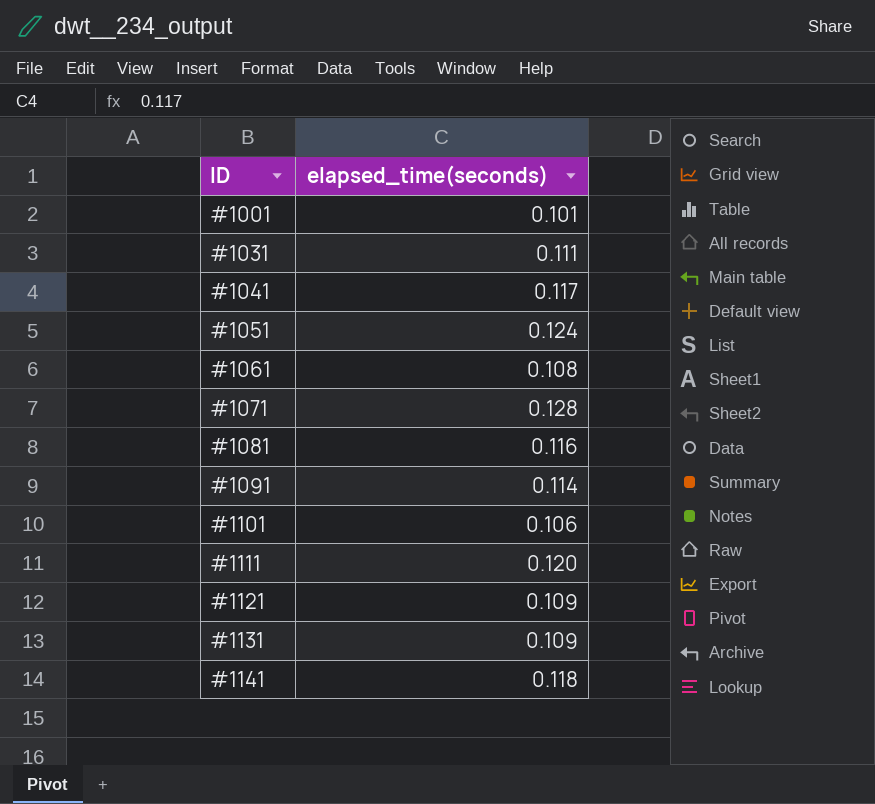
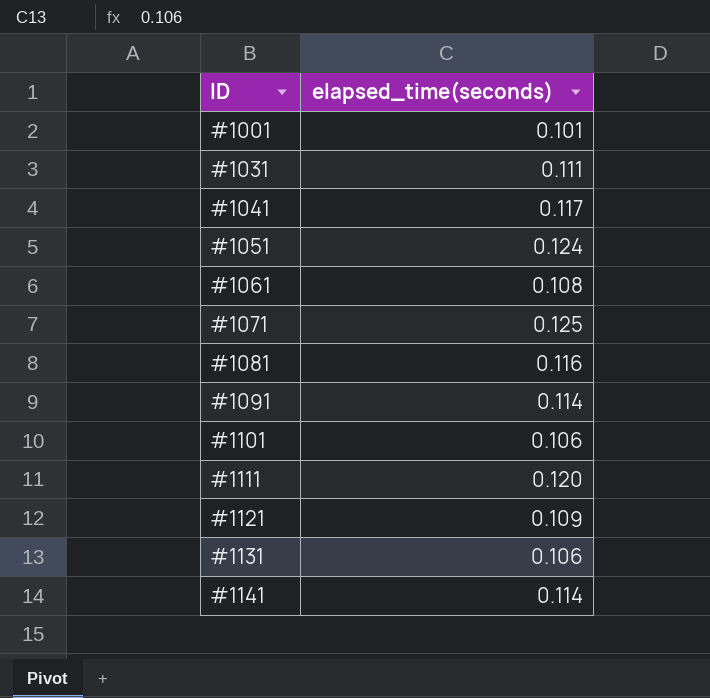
#1071 | elapsed_time(seconds): 0.128 -> 0.125
#1131 | elapsed_time(seconds): 0.109 -> 0.106
#1141 | elapsed_time(seconds): 0.118 -> 0.114

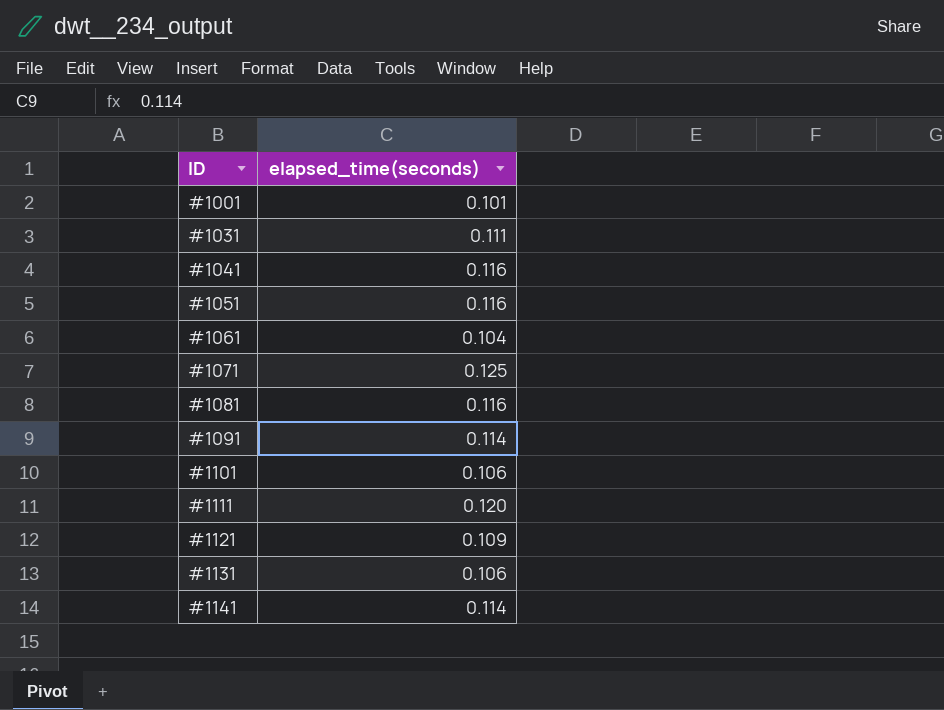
#1041 | elapsed_time(seconds): 0.117 -> 0.116
#1051 | elapsed_time(seconds): 0.124 -> 0.116
#1061 | elapsed_time(seconds): 0.108 -> 0.104

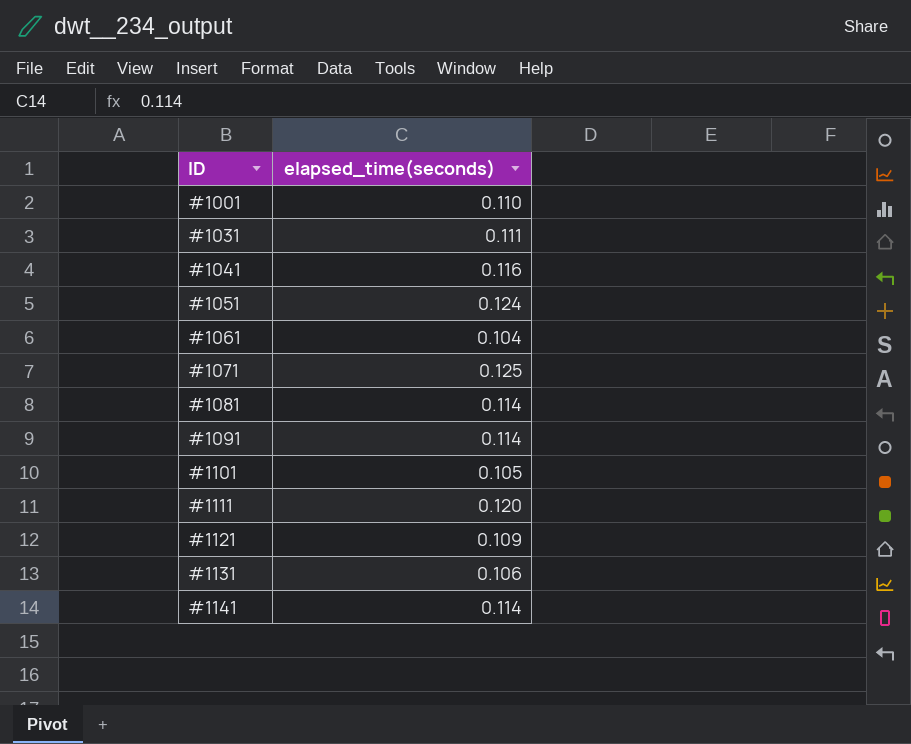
#1001 | elapsed_time(seconds): 0.101 -> 0.110
#1051 | elapsed_time(seconds): 0.116 -> 0.124
#1081 | elapsed_time(seconds): 0.116 -> 0.114
#1101 | elapsed_time(seconds): 0.106 -> 0.105

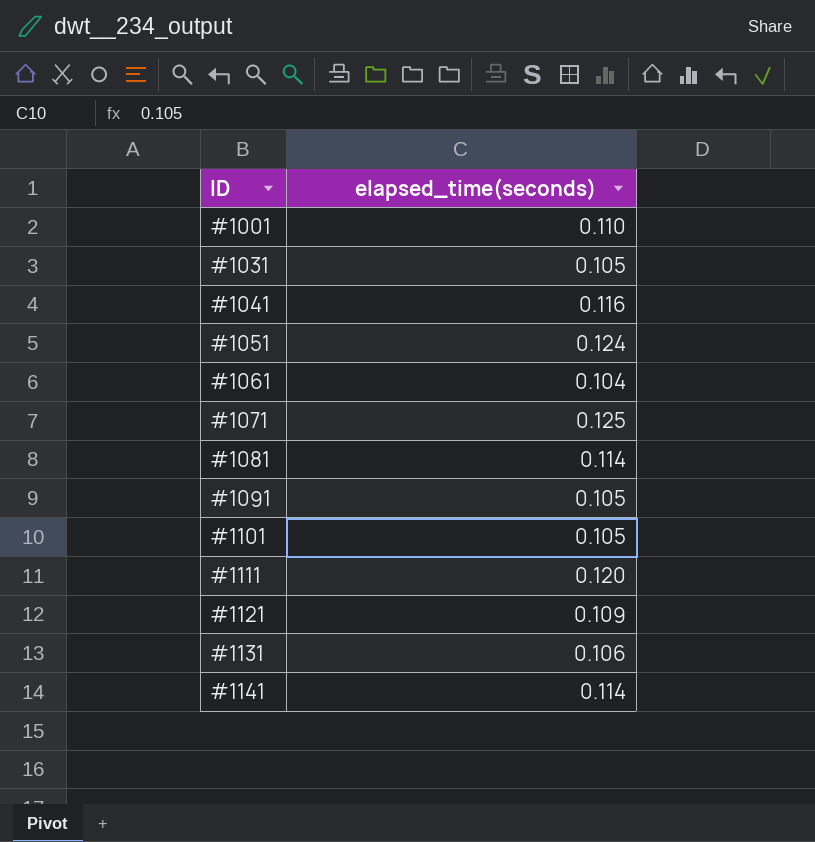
#1031 | elapsed_time(seconds): 0.111 -> 0.105
#1091 | elapsed_time(seconds): 0.114 -> 0.105

